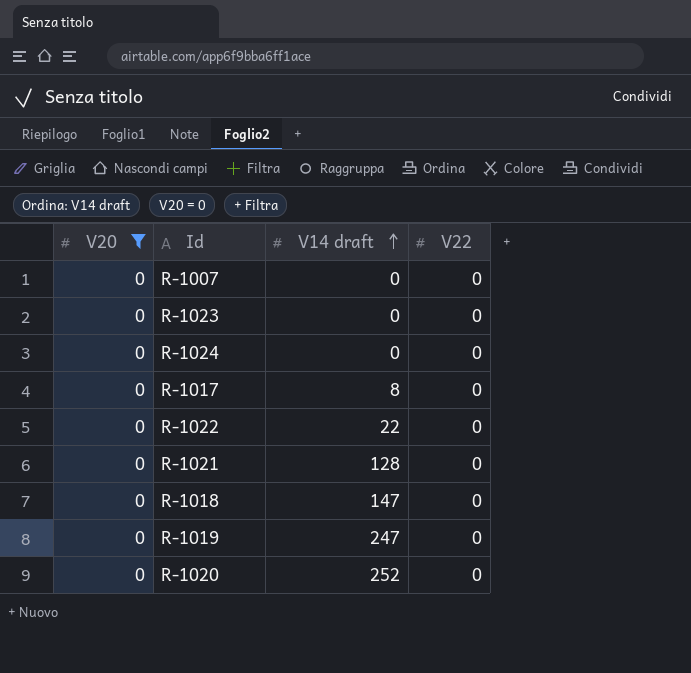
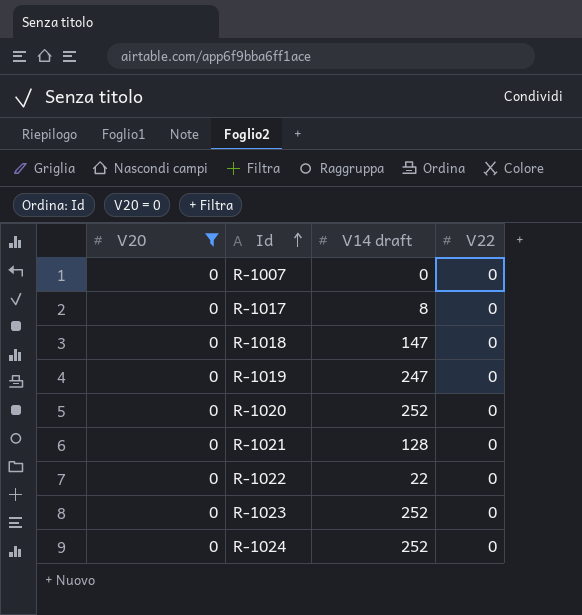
row order: V14 draft ascending -> Id ascending
R-1023 | V14 draft: 0 -> 252
R-1024 | V14 draft: 0 -> 252

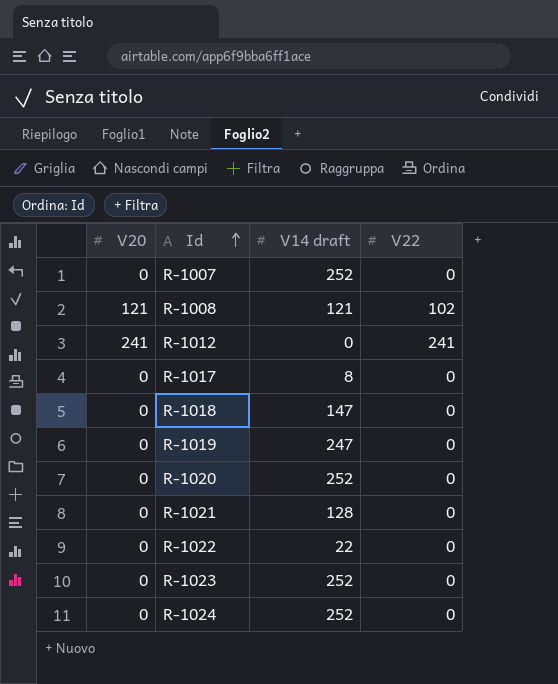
filter: V20 = 0 -> none
R-1007 | V14 draft: 0 -> 252

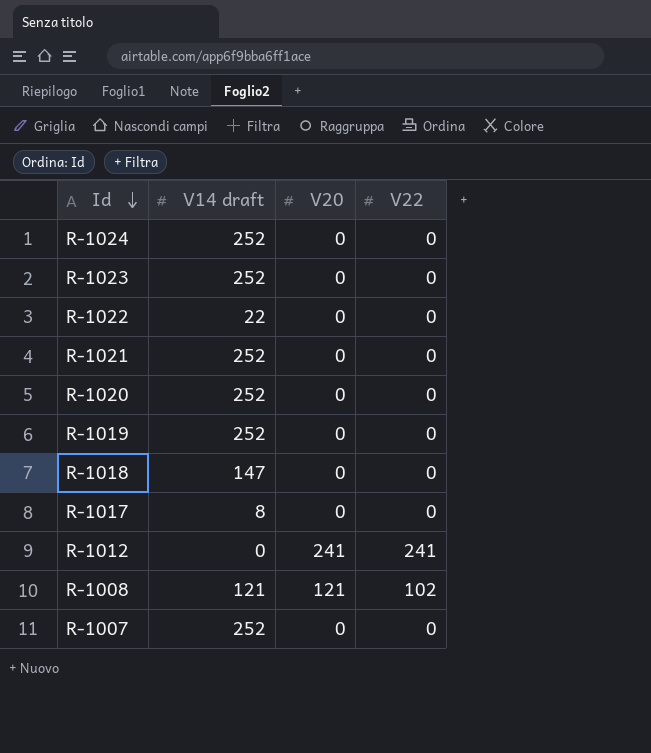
row order: Id ascending -> Id descending
column V20 | position: 1 -> 3
R-1021 | V14 draft: 128 -> 252
R-1019 | V14 draft: 247 -> 252

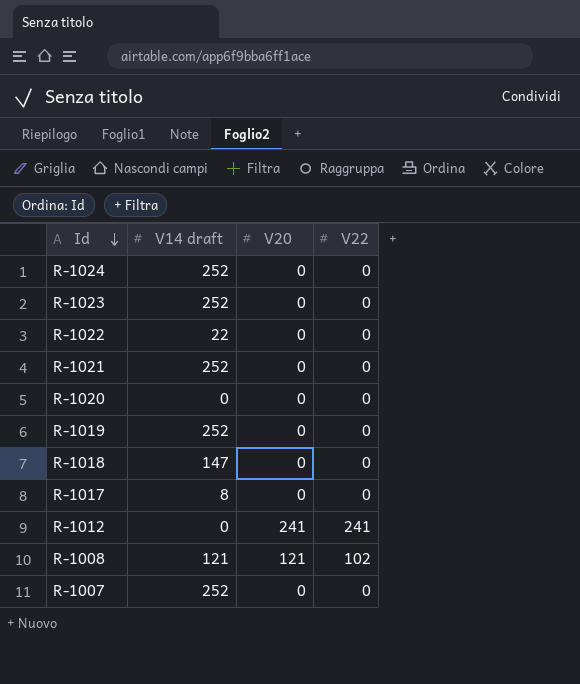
R-1020 | V14 draft: 252 -> 0

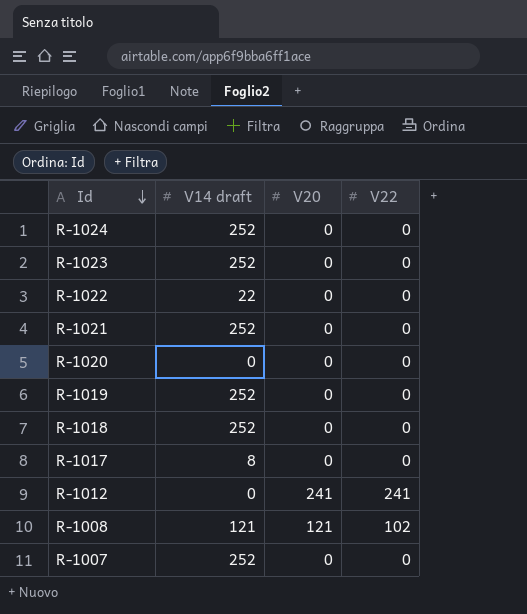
R-1018 | V14 draft: 147 -> 252

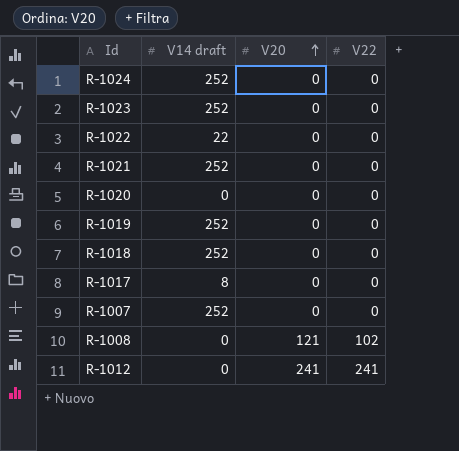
row order: Id descending -> V20 ascending
R-1008 | V14 draft: 121 -> 0

